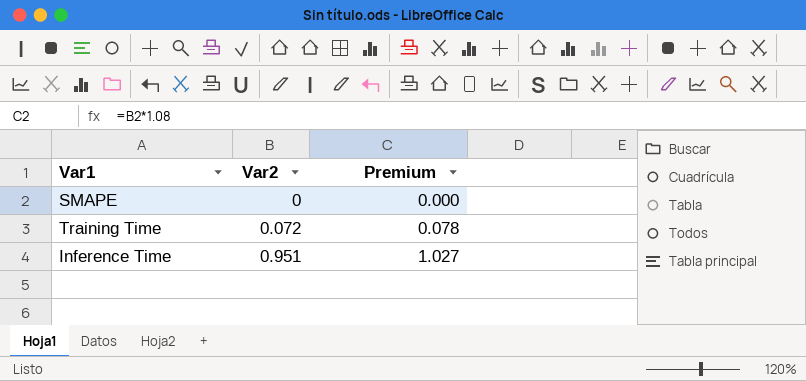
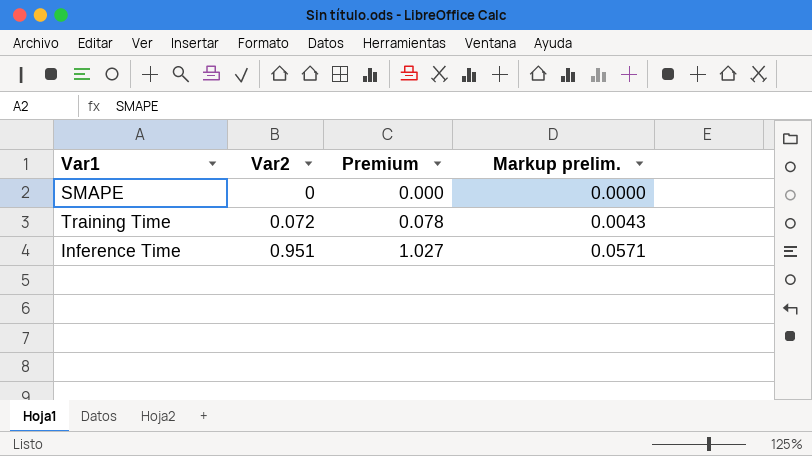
column Markup prelim. | formula: none -> [Var2] * 0.06

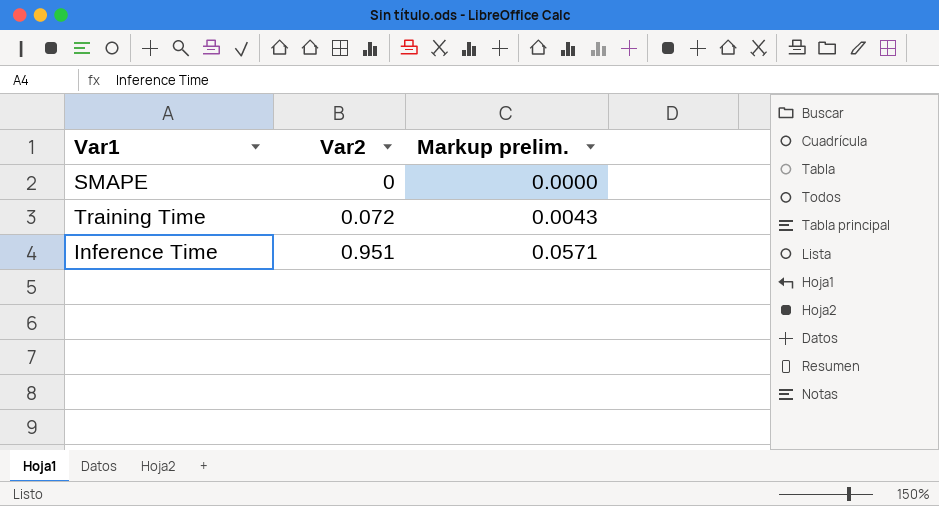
column Premium | formula: [Var2] * 1.08 -> none

